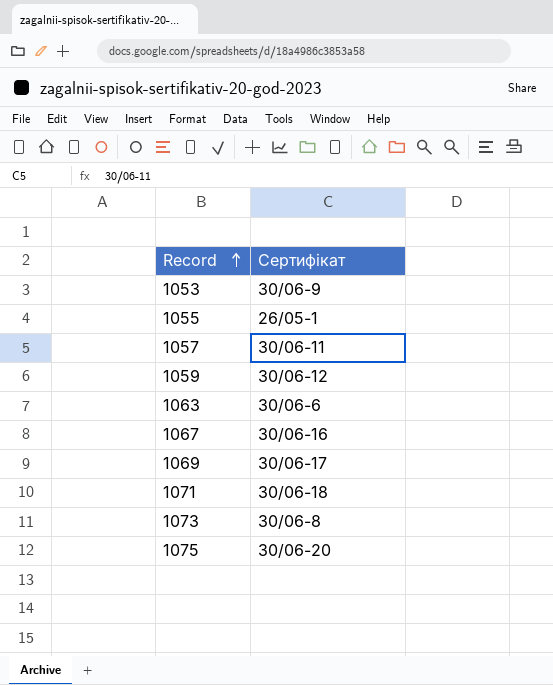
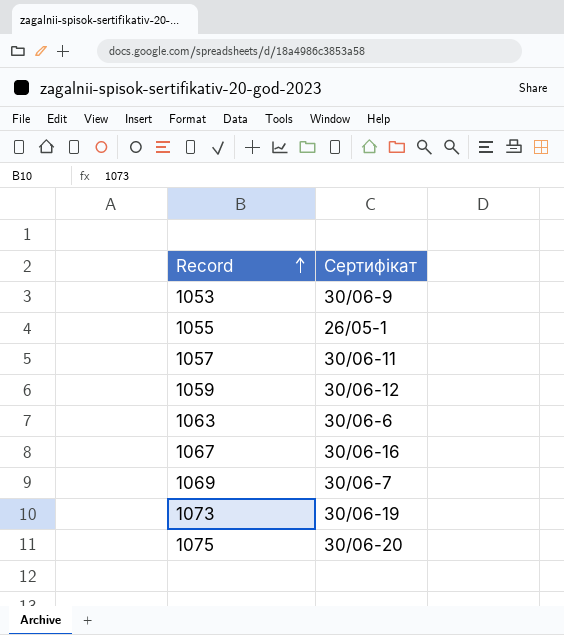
row 1071: 30/06-18 -> none
1069 | Сертифікат: 30/06-17 -> 30/06-7
1073 | Сертифікат: 30/06-8 -> 30/06-19

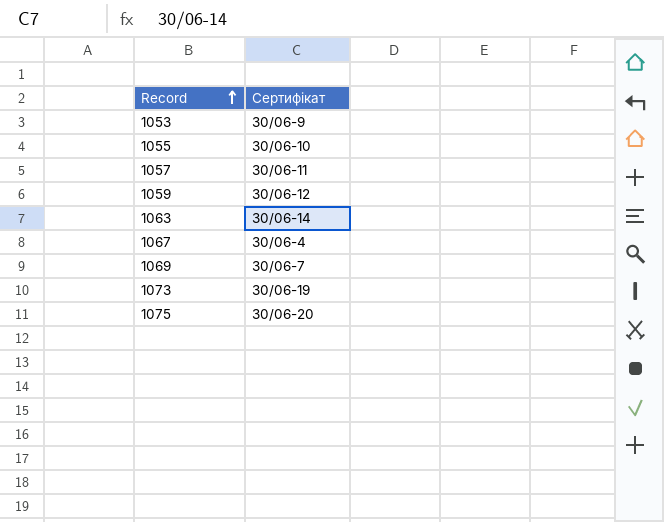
1055 | Сертифікат: 26/05-1 -> 30/06-10
1063 | Сертифікат: 30/06-6 -> 30/06-14
1067 | Сертифікат: 30/06-16 -> 30/06-4

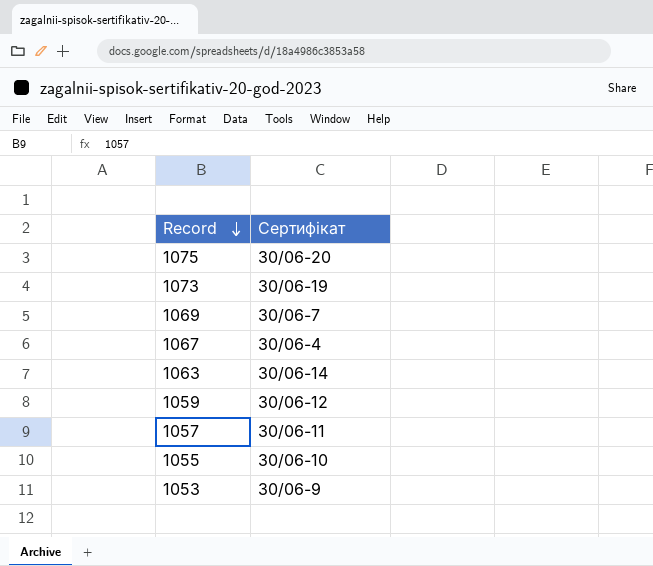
row order: Record ascending -> Record descending

